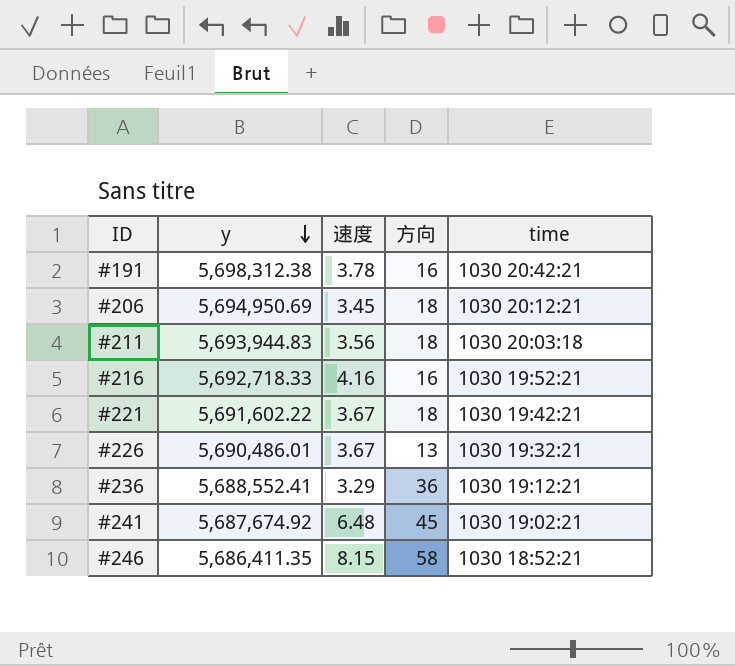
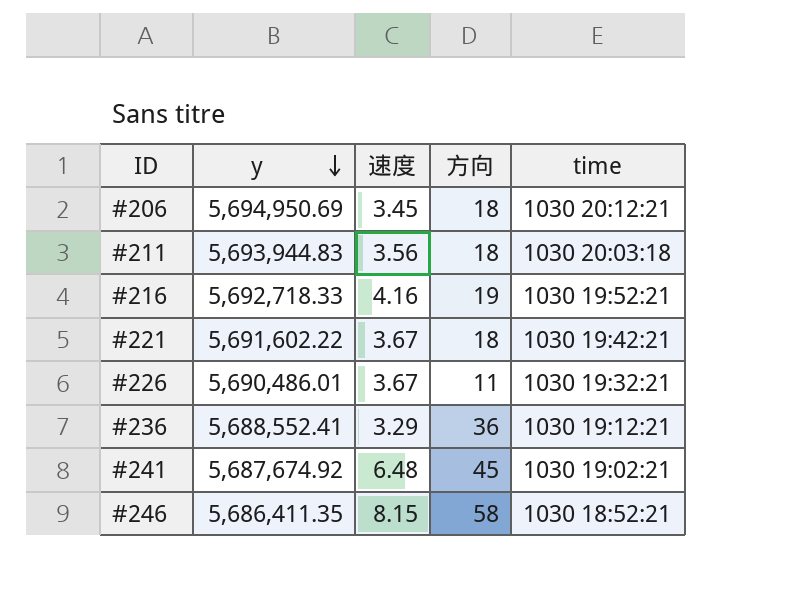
row #191: 5,698,312.38 | 3.78 | 16 | 1030 20:42:21 -> none
#216 | 方向: 16 -> 19
#226 | 方向: 13 -> 11

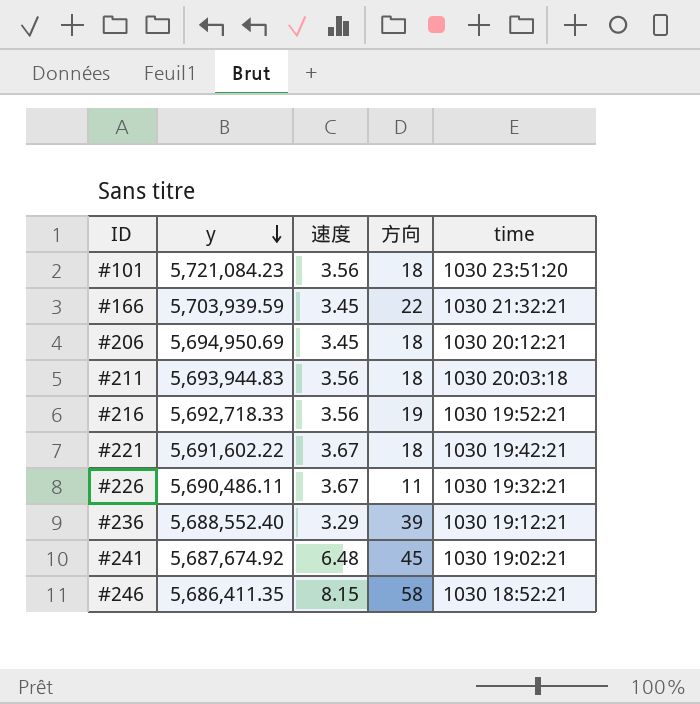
row #101: none -> 5,721,084.23 | 3.56 | 18 | 1030 23:51:20
row #166: none -> 5,703,939.59 | 3.45 | 22 | 1030 21:32:21
#216 | 速度: 4.16 -> 3.56
#226 | y: 5,690,486.01 -> 5,690,486.11
#236 | y: 5,688,552.41 -> 5,688,552.40
#236 | 方向: 36 -> 39

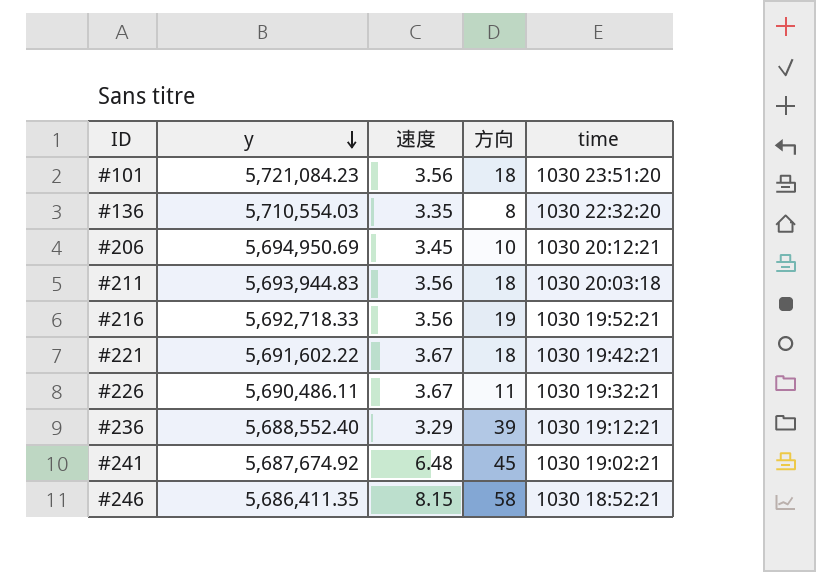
row #166: 5,703,939.59 | 3.45 | 22 | 1030 21:32:21 -> none
row #136: none -> 5,710,554.03 | 3.35 | 8 | 1030 22:32:20
#206 | 方向: 18 -> 10

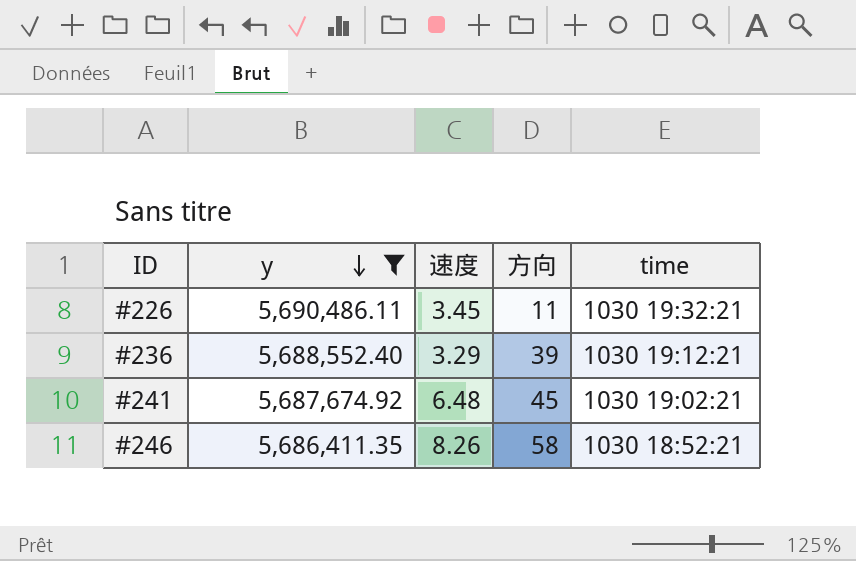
filter: none -> y <= 5,690,486.11
#226 | 速度: 3.67 -> 3.45
#246 | 速度: 8.15 -> 8.26

